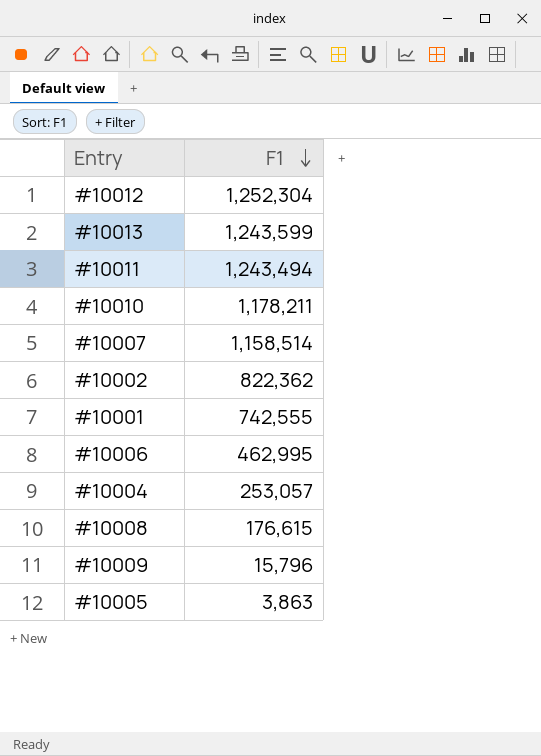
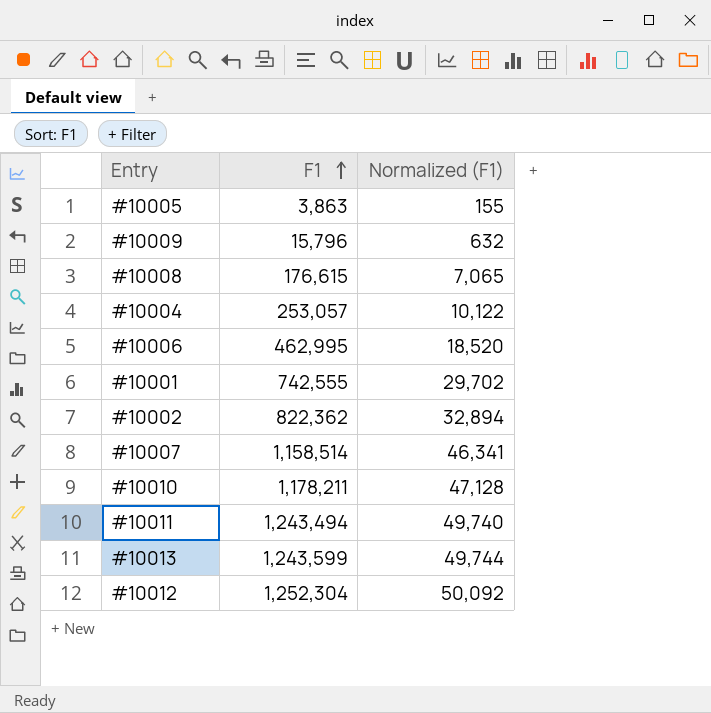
row order: F1 descending -> F1 ascending
column Normalized (F1) | formula: none -> [F1] * 0.04

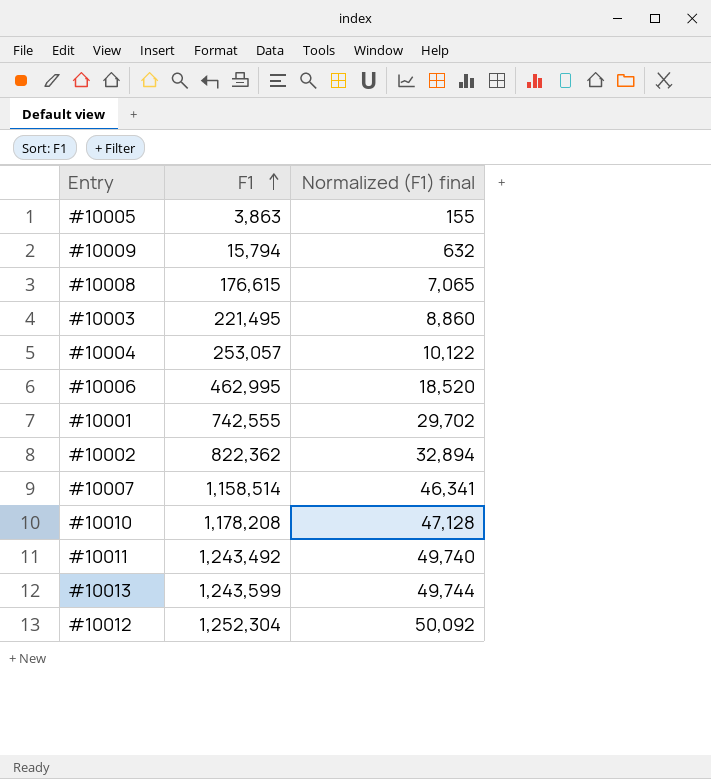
column name: Normalized (F1) -> Normalized (F1) final
#10009 | F1: 15,796 -> 15,794
row #10003: none -> 221,495 | 8,860
#10010 | F1: 1,178,211 -> 1,178,208
#10011 | F1: 1,243,494 -> 1,243,492

